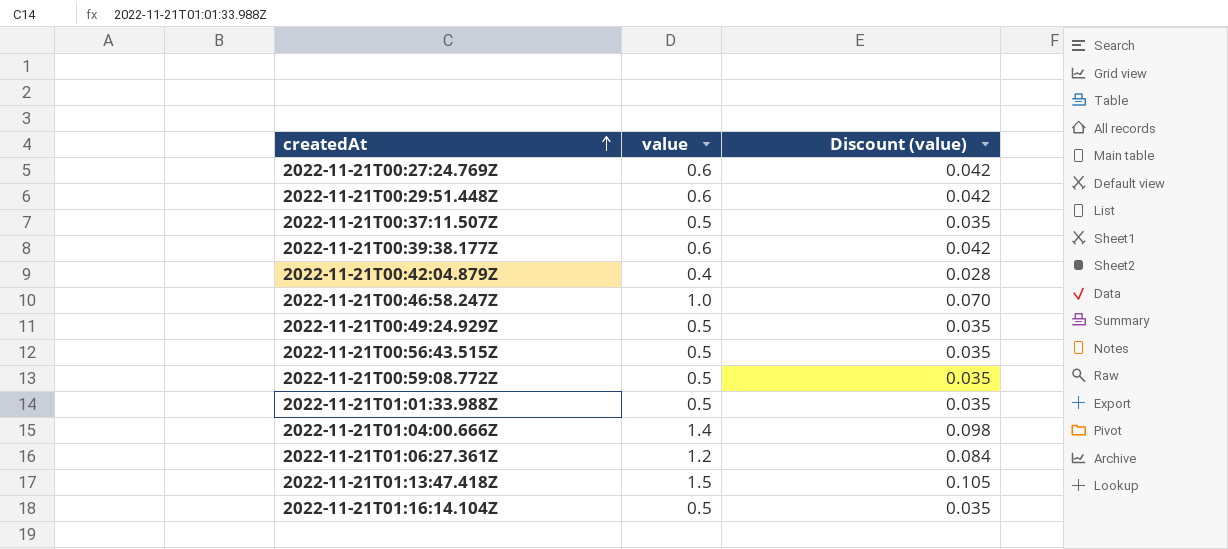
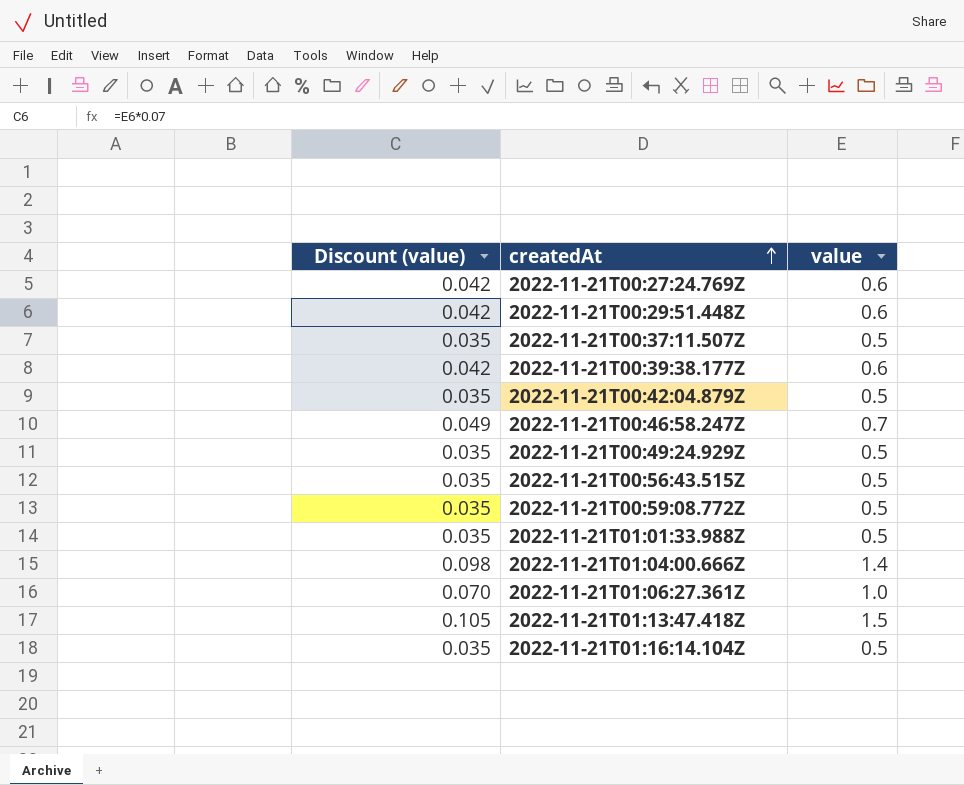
column Discount (value) | position: 3 -> 1
2022-11-21T00:42:04.879Z | Discount (value): 0.028 -> 0.035
2022-11-21T00:42:04.879Z | value: 0.4 -> 0.5
2022-11-21T00:46:58.247Z | Discount (value): 0.070 -> 0.049
2022-11-21T00:46:58.247Z | value: 1.0 -> 0.7
2022-11-21T01:06:27.361Z | Discount (value): 0.084 -> 0.070
2022-11-21T01:06:27.361Z | value: 1.2 -> 1.0

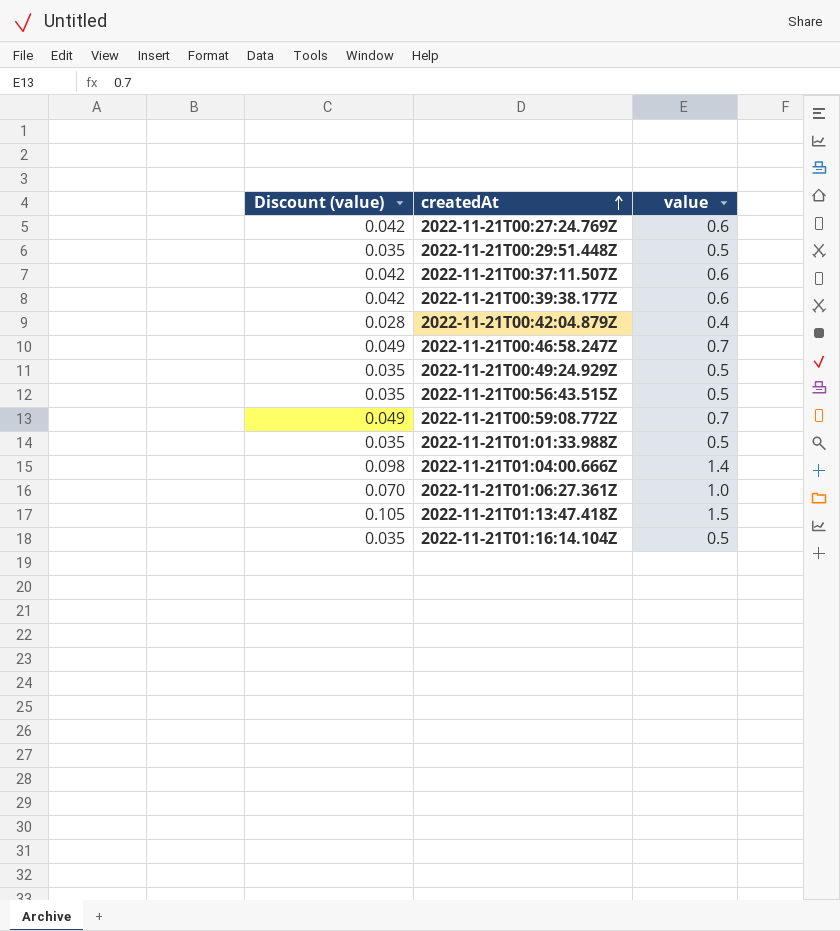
2022-11-21T00:29:51.448Z | Discount (value): 0.042 -> 0.035
2022-11-21T00:29:51.448Z | value: 0.6 -> 0.5
2022-11-21T00:37:11.507Z | Discount (value): 0.035 -> 0.042
2022-11-21T00:37:11.507Z | value: 0.5 -> 0.6
2022-11-21T00:42:04.879Z | Discount (value): 0.035 -> 0.028
2022-11-21T00:42:04.879Z | value: 0.5 -> 0.4
2022-11-21T00:59:08.772Z | Discount (value): 0.035 -> 0.049
2022-11-21T00:59:08.772Z | value: 0.5 -> 0.7

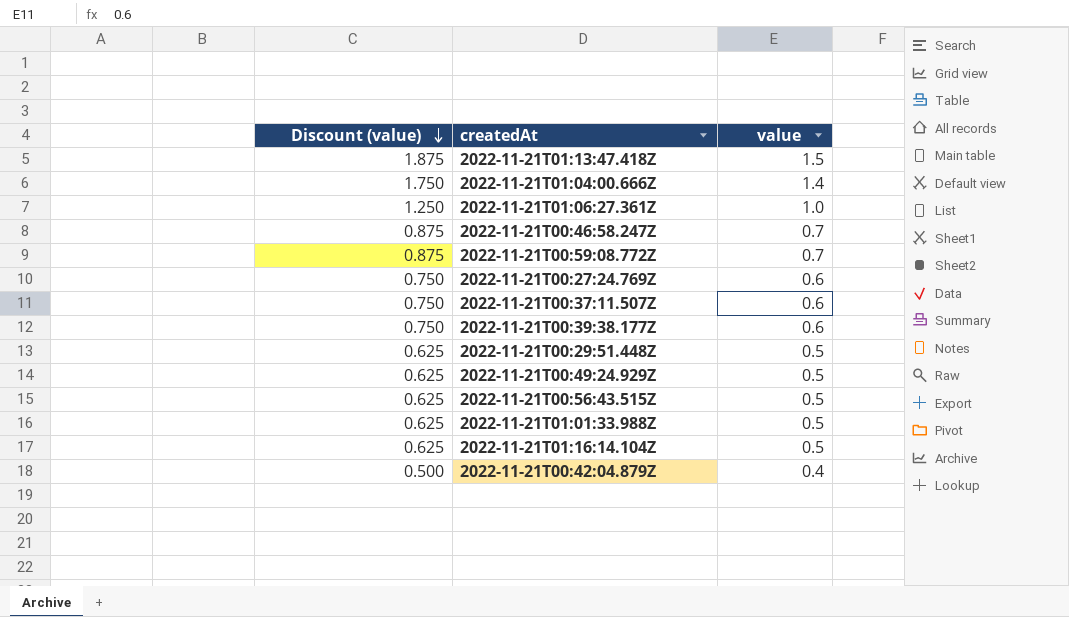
row order: createdAt ascending -> Discount (value) descending
column Discount (value) | formula: [value] * 0.07 -> [value] * 1.25

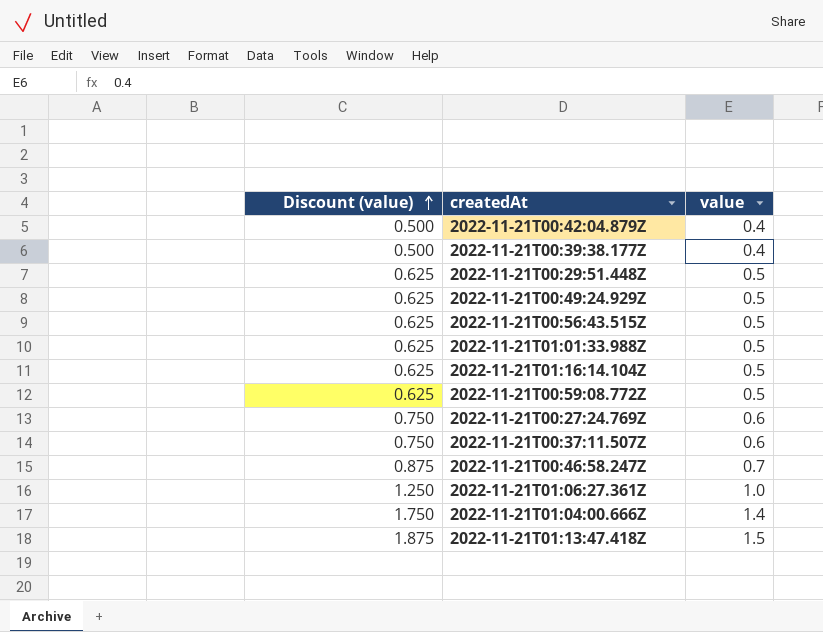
row order: Discount (value) descending -> Discount (value) ascending
2022-11-21T00:39:38.177Z | Discount (value): 0.750 -> 0.500
2022-11-21T00:39:38.177Z | value: 0.6 -> 0.4
2022-11-21T00:59:08.772Z | Discount (value): 0.875 -> 0.625
2022-11-21T00:59:08.772Z | value: 0.7 -> 0.5

